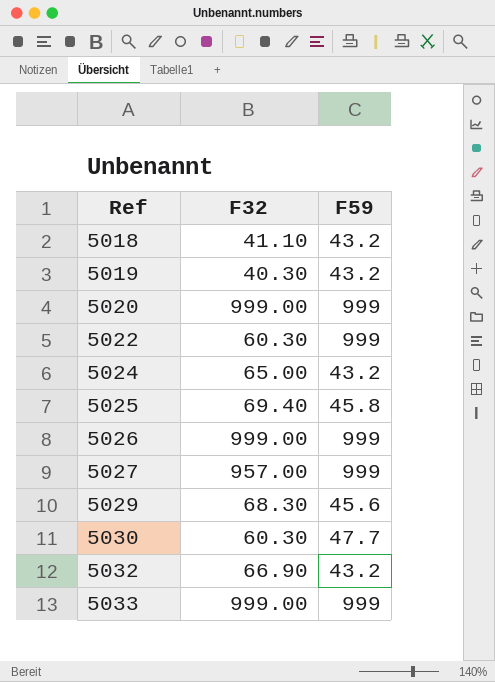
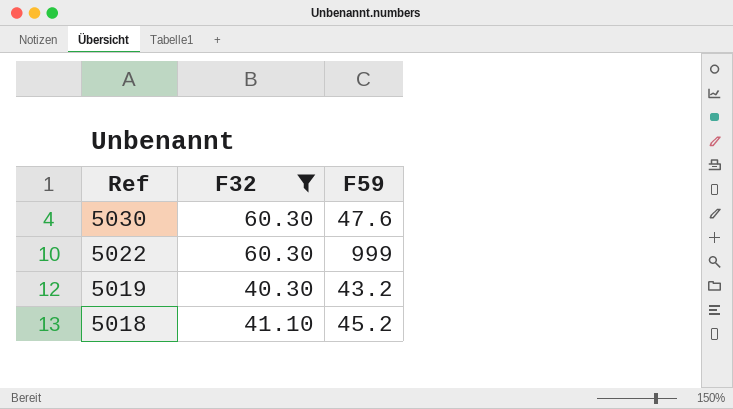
filter: none -> F32 <= 60.30
row order: Ref ascending -> Ref descending
5030 | F59: 47.7 -> 47.6
5018 | F59: 43.2 -> 45.2

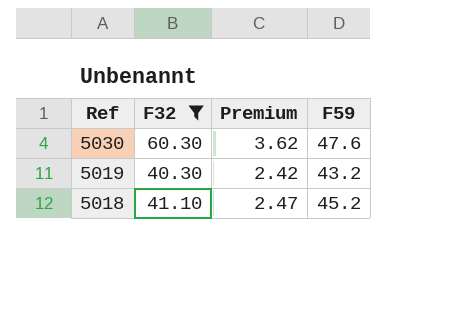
column Premium | formula: none -> [F32] * 0.06
row 5022: 60.30 | 999 -> none

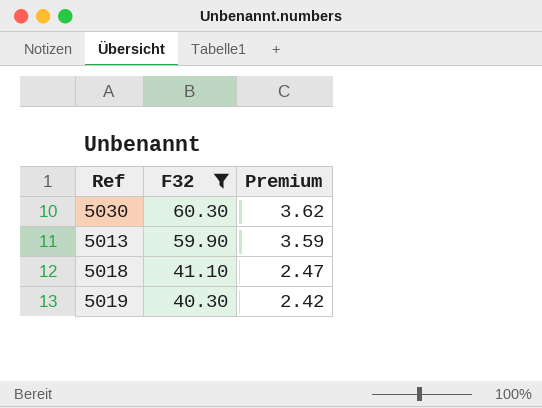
row order: Ref descending -> F32 descending
column F59 | position: 4 -> none
row 5013: none -> 59.90 | 3.59

